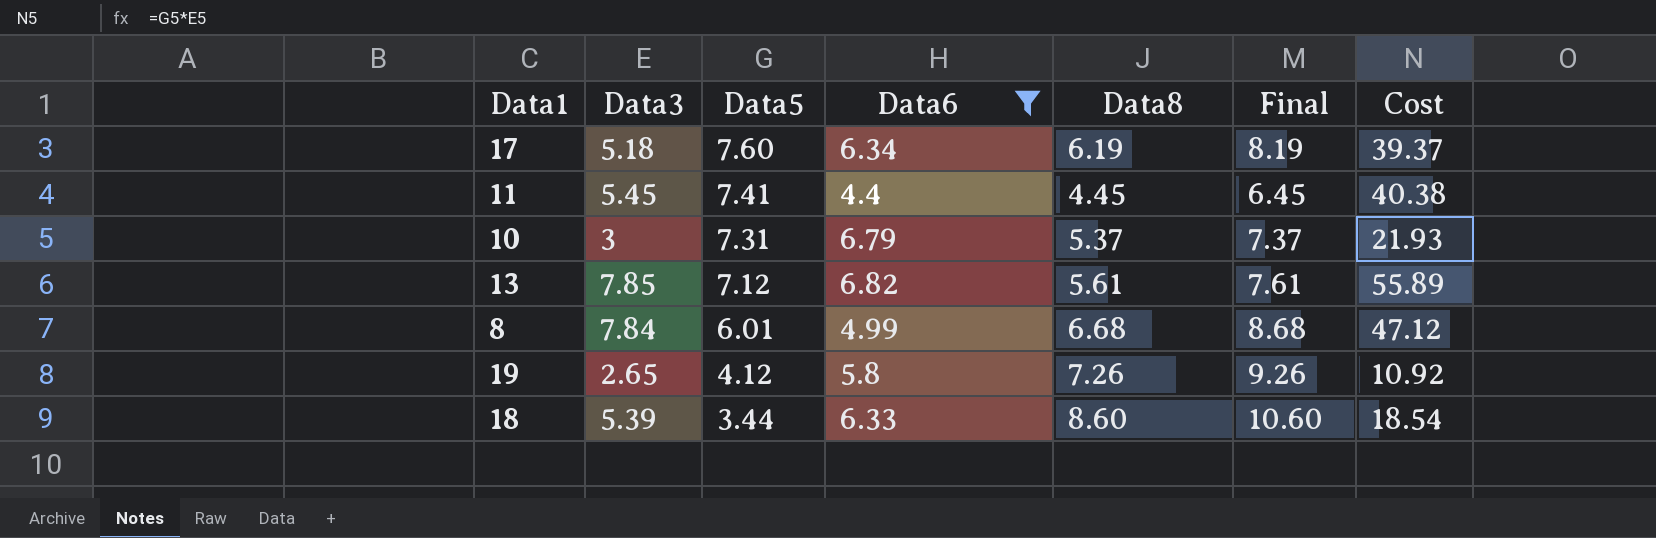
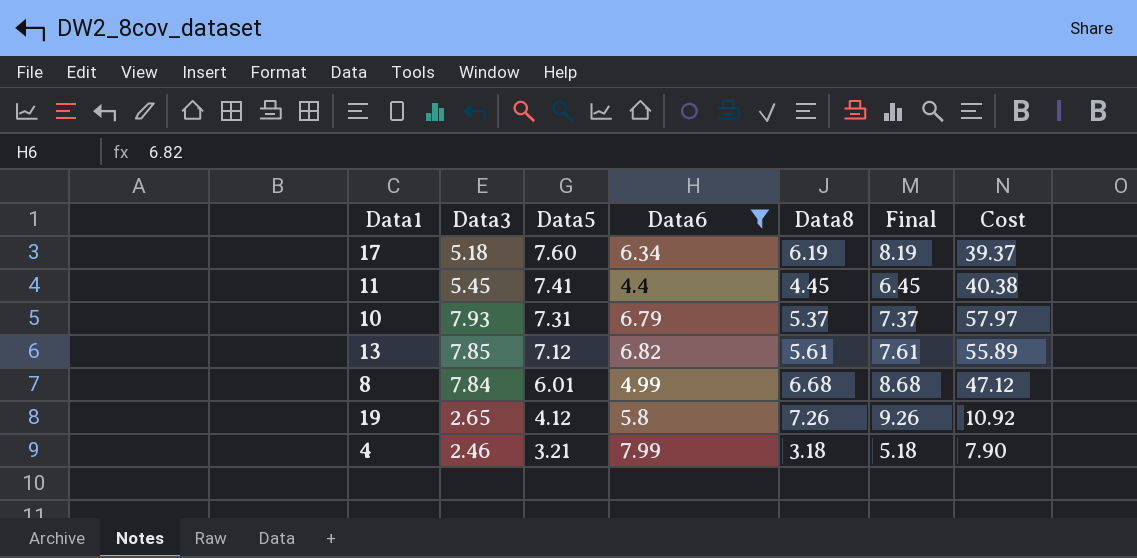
row 18: 5.39 | 3.44 | 6.33 | 8.60 | 10.60 | 18.54 -> none
10 | Data3: 3 -> 7.93
10 | Cost: 21.93 -> 57.97
row 4: none -> 2.46 | 3.21 | 7.99 | 3.18 | 5.18 | 7.90

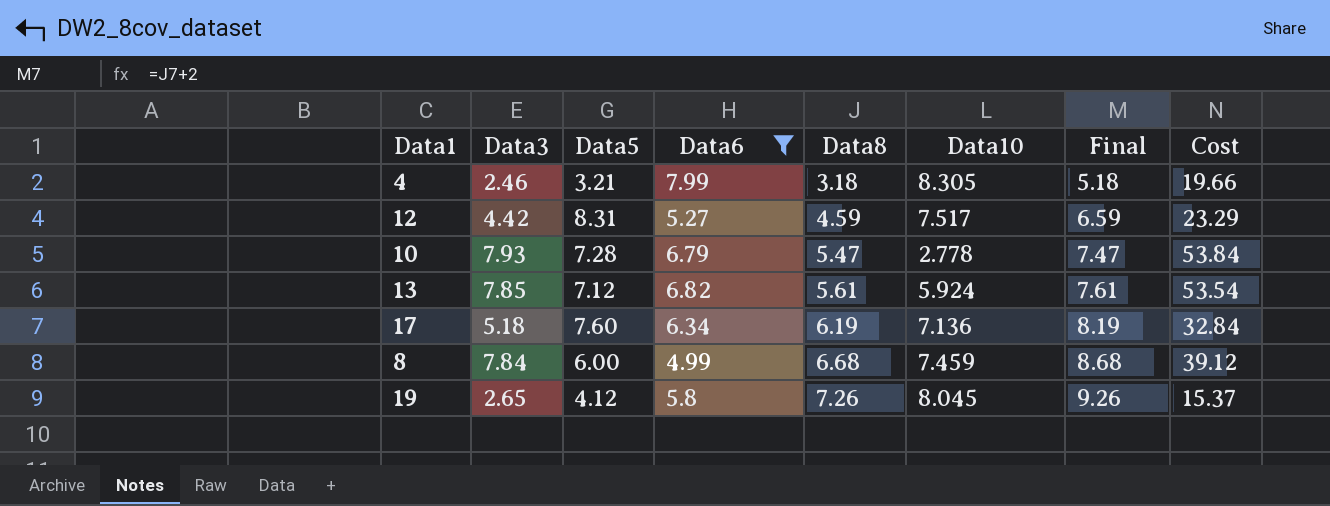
row order: Data5 descending -> Data8 ascending
column Data10 | position: none -> 6
column Cost | formula: [Data3] * [Data5] -> [Data3] * [Data6]
row 11: 5.45 | 7.41 | 4.4 | 4.45 | 6.45 | 40.38 -> none
row 12: none -> 4.42 | 8.31 | 5.27 | 4.59 | 7.517 | 6.59 | 23.29
10 | Data5: 7.31 -> 7.28
10 | Data8: 5.37 -> 5.47
10 | Final: 7.37 -> 7.47
8 | Data5: 6.01 -> 6.00

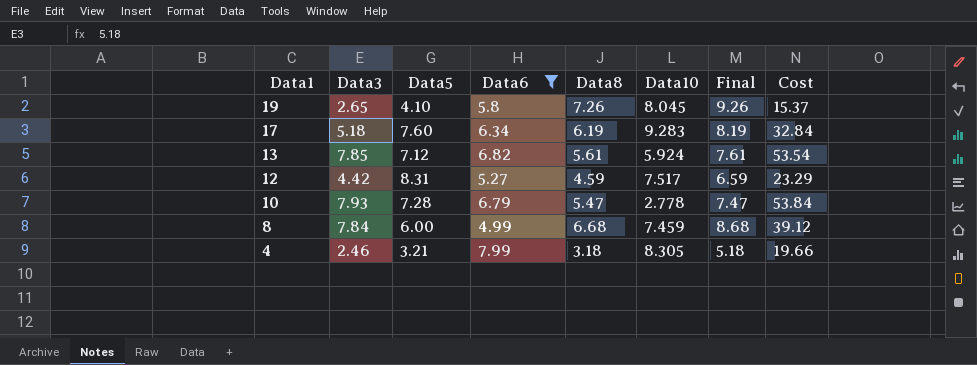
row order: Data8 ascending -> Data1 descending
19 | Data5: 4.12 -> 4.10
17 | Data10: 7.136 -> 9.283

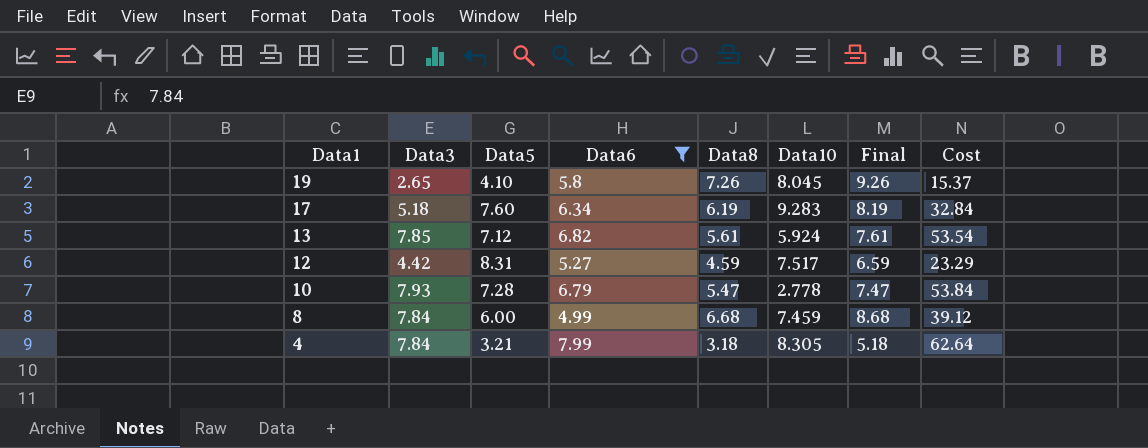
4 | Data3: 2.46 -> 7.84
4 | Cost: 19.66 -> 62.64

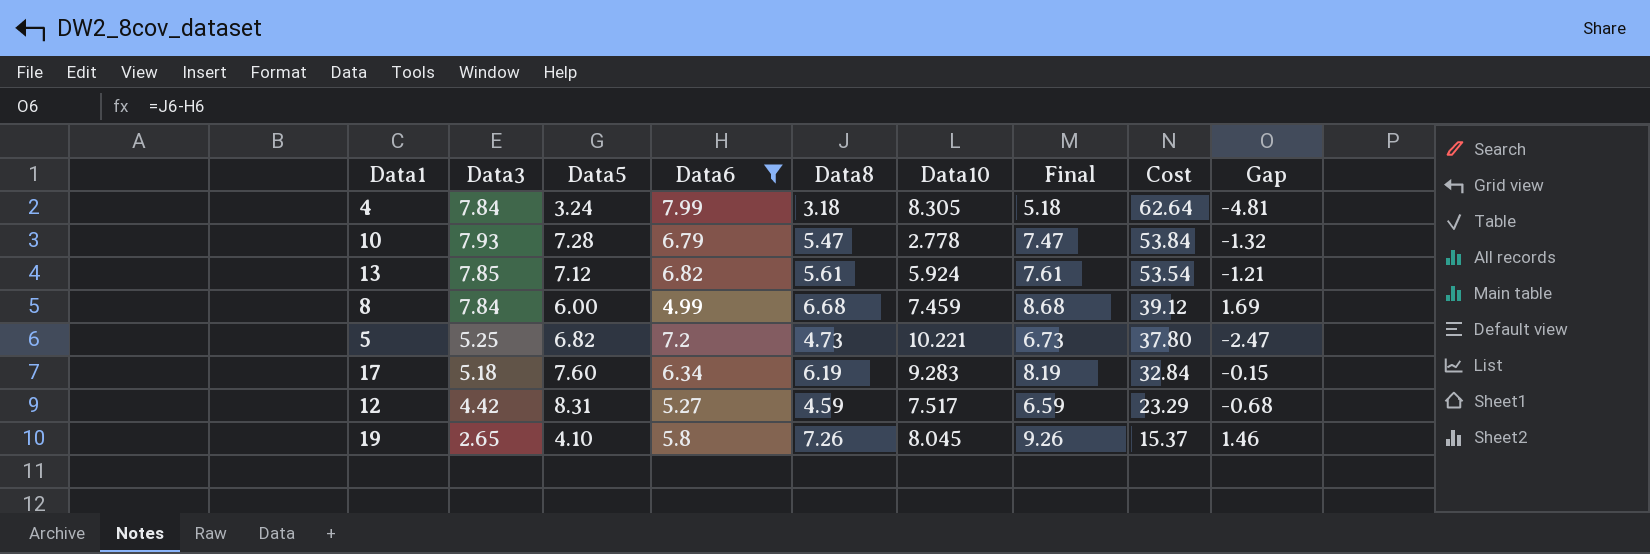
row order: Data1 descending -> Cost descending
column Gap | formula: none -> [Data8] - [Data6]
4 | Data5: 3.21 -> 3.24
row 5: none -> 5.25 | 6.82 | 7.2 | 4.73 | 10.221 | 6.73 | 37.80 | -2.47

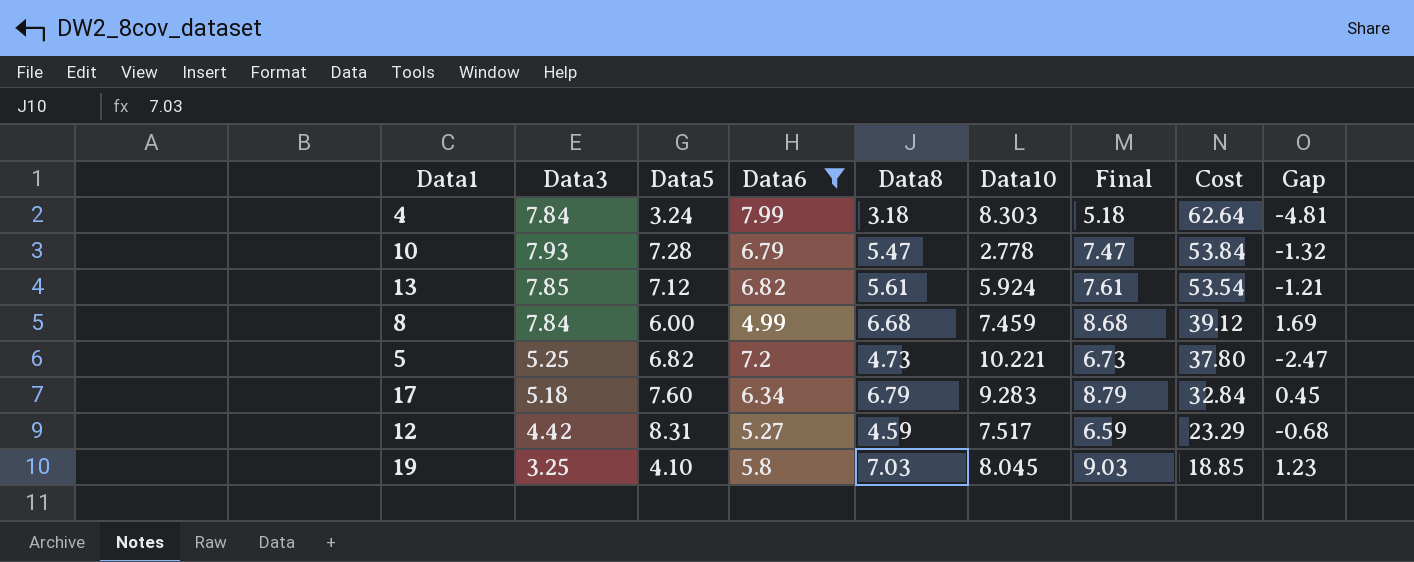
4 | Data10: 8.305 -> 8.303
17 | Data8: 6.19 -> 6.79
17 | Final: 8.19 -> 8.79
17 | Gap: -0.15 -> 0.45
19 | Data3: 2.65 -> 3.25
19 | Data8: 7.26 -> 7.03
19 | Final: 9.26 -> 9.03
19 | Cost: 15.37 -> 18.85
19 | Gap: 1.46 -> 1.23

